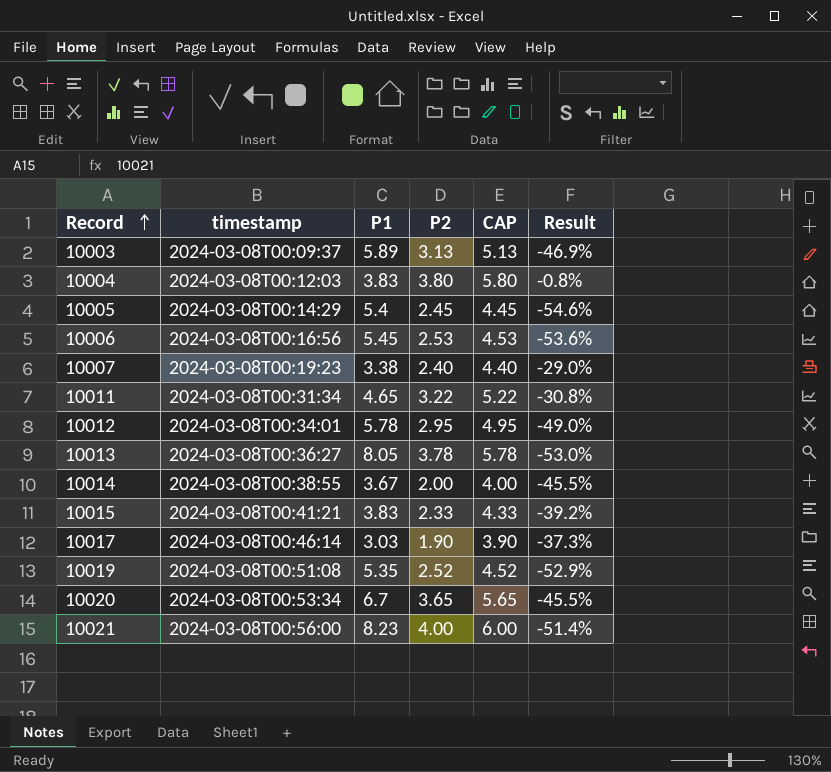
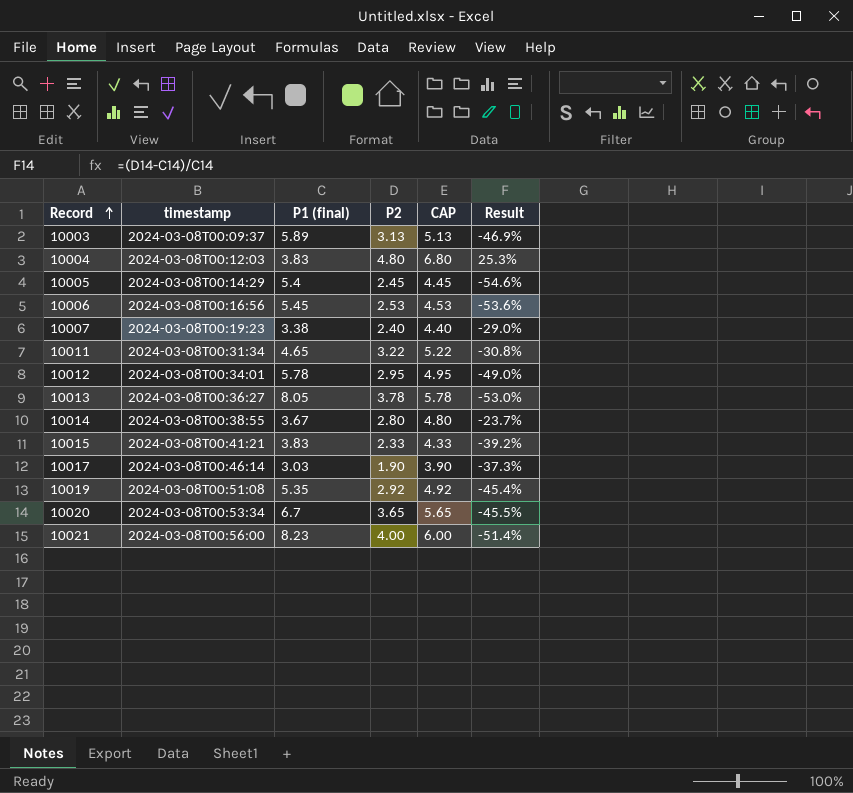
column name: P1 -> P1 (final)
10004 | P2: 3.80 -> 4.80
10004 | CAP: 5.80 -> 6.80
10004 | Result: -0.8% -> 25.3%
10014 | P2: 2.00 -> 2.80
10014 | CAP: 4.00 -> 4.80
10014 | Result: -45.5% -> -23.7%
10019 | P2: 2.52 -> 2.92
10019 | CAP: 4.52 -> 4.92
10019 | Result: -52.9% -> -45.4%

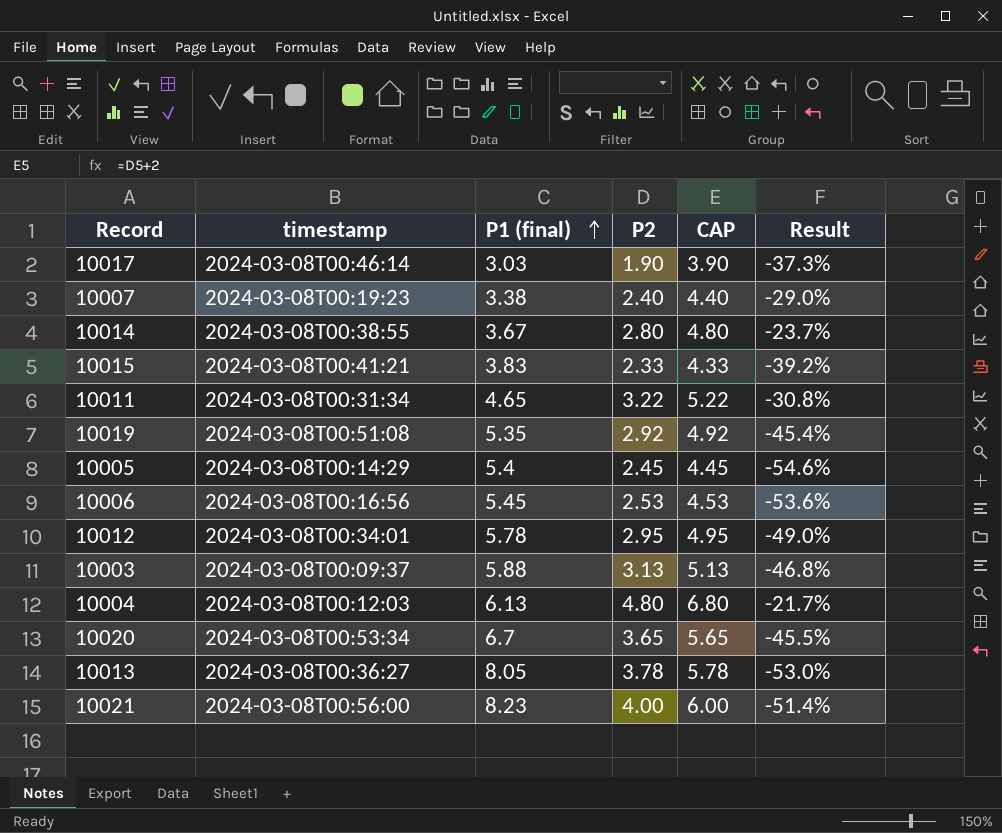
row order: Record ascending -> P1 (final) ascending
10003 | P1 (final): 5.89 -> 5.88
10003 | Result: -46.9% -> -46.8%
10004 | P1 (final): 3.83 -> 6.13
10004 | Result: 25.3% -> -21.7%

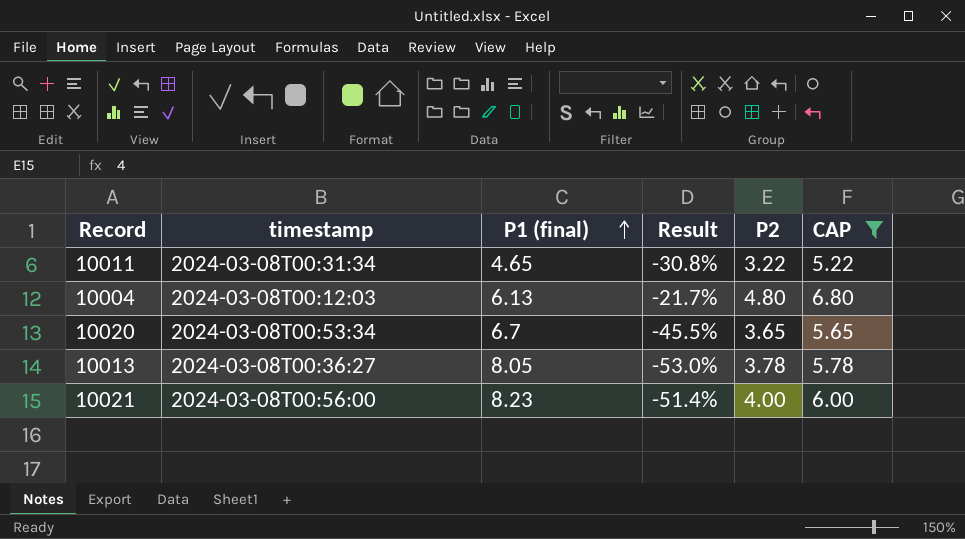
filter: none -> CAP >= 5.22
column Result | position: 6 -> 4

